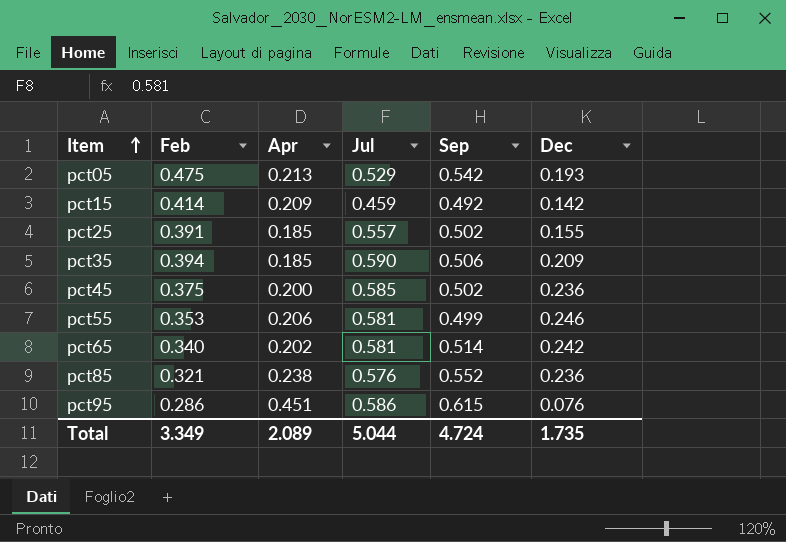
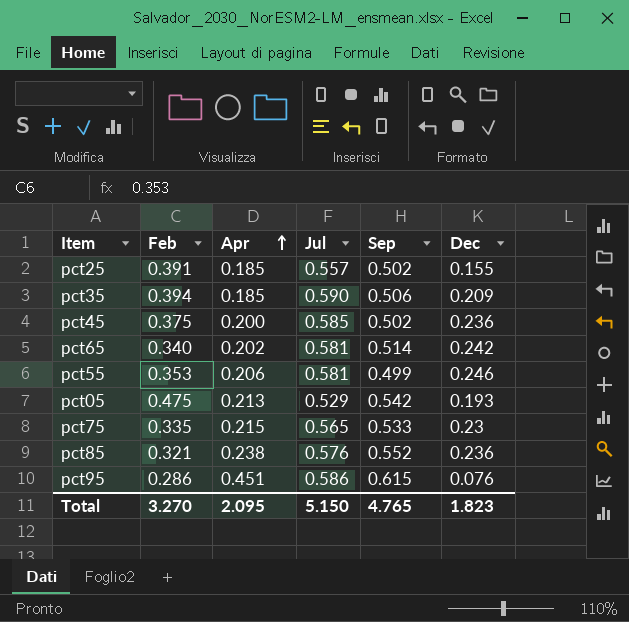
row order: Item ascending -> Apr ascending
row pct15: 0.414 | 0.209 | 0.459 | 0.492 | 0.142 -> none
row pct75: none -> 0.335 | 0.215 | 0.565 | 0.533 | 0.23
Total | Feb: 3.349 -> 3.270
Total | Apr: 2.089 -> 2.095
Total | Jul: 5.044 -> 5.150
Total | Sep: 4.724 -> 4.765
Total | Dec: 1.735 -> 1.823

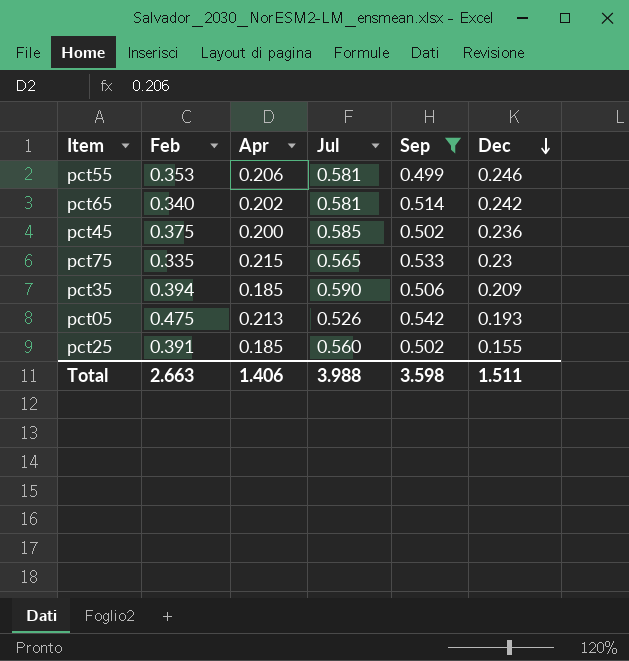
filter: none -> Sep <= 0.542
row order: Apr ascending -> Dec descending
pct05 | Jul: 0.529 -> 0.526
pct25 | Jul: 0.557 -> 0.560
Total | Feb: 3.270 -> 2.663
Total | Apr: 2.095 -> 1.406
Total | Jul: 5.150 -> 3.988
Total | Sep: 4.765 -> 3.598
Total | Dec: 1.823 -> 1.511

